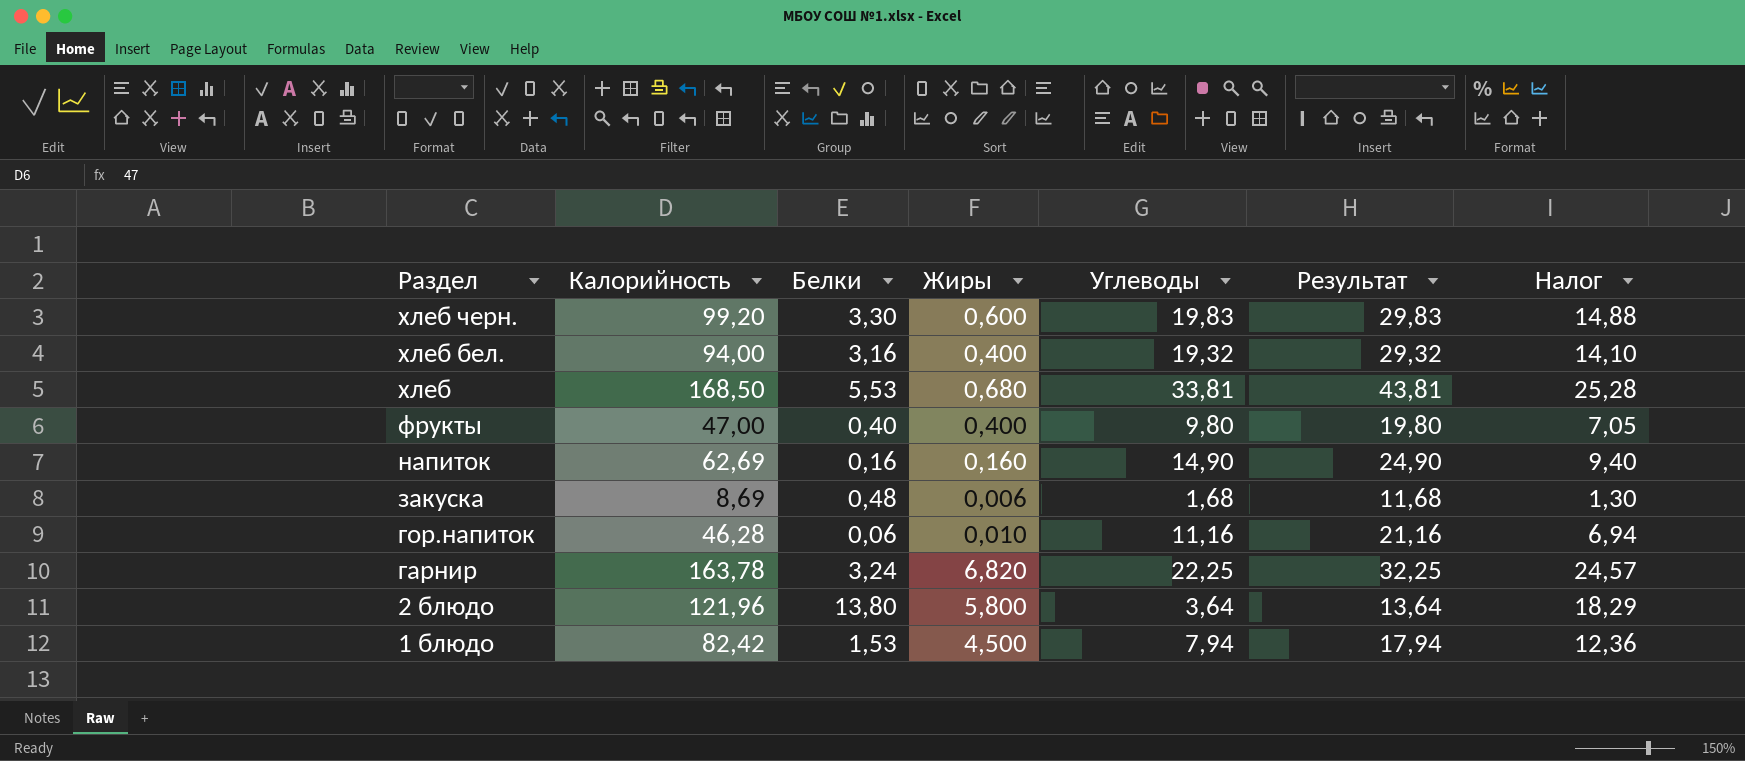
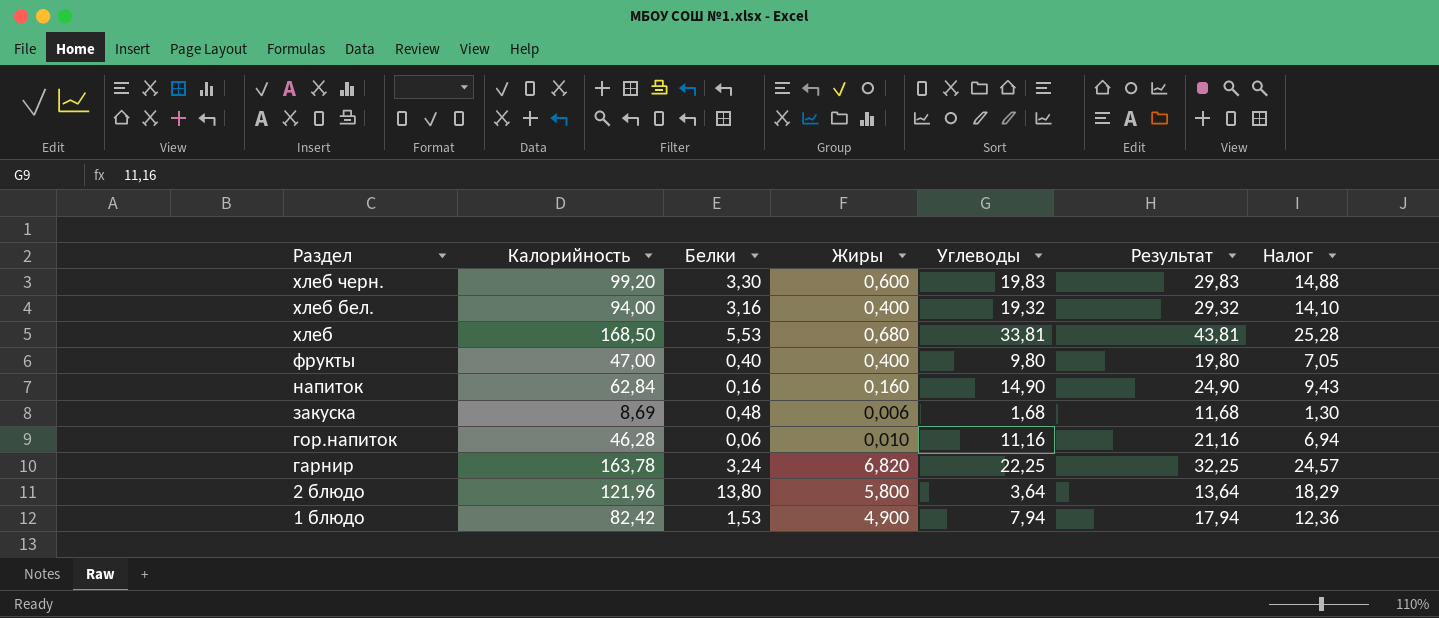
напиток | Калорийность: 62,69 -> 62,84
напиток | Налог: 9,40 -> 9,43
1 блюдо | Жиры: 4,500 -> 4,900

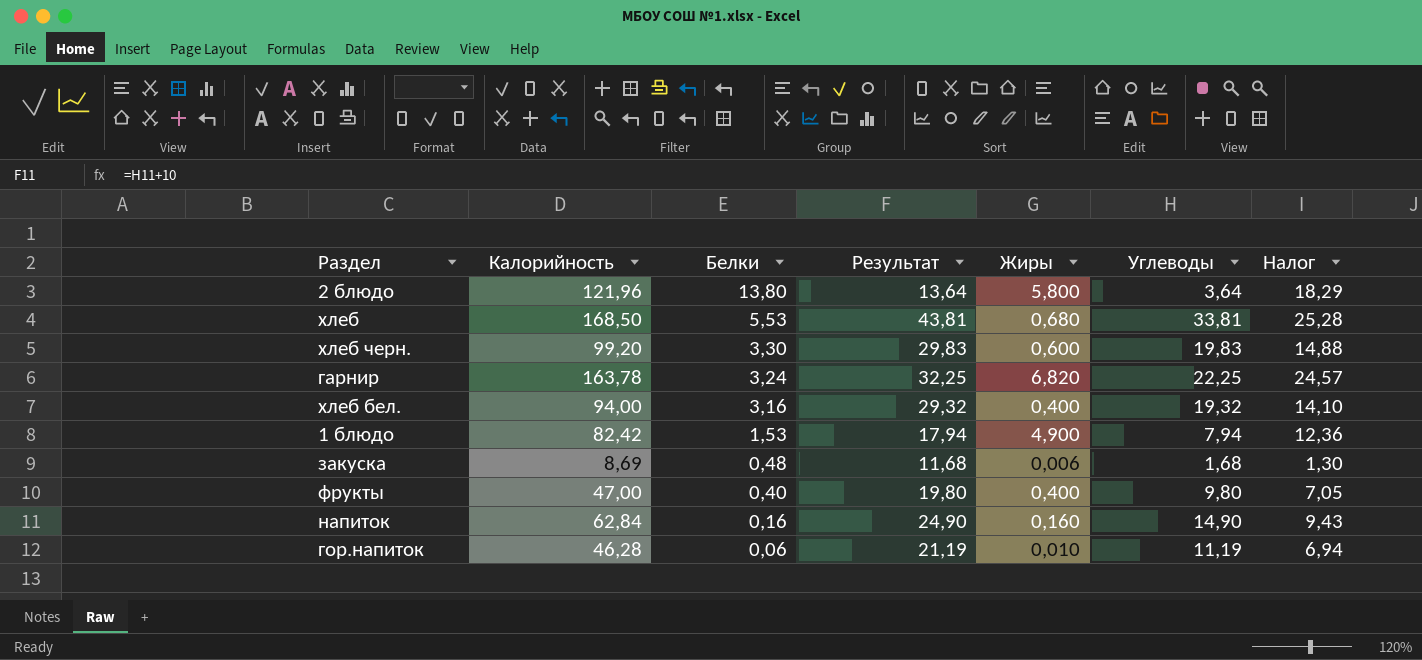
row order: Раздел descending -> Белки descending
column Результат | position: 6 -> 4
гор.напиток | Результат: 21,16 -> 21,19
гор.напиток | Углеводы: 11,16 -> 11,19

